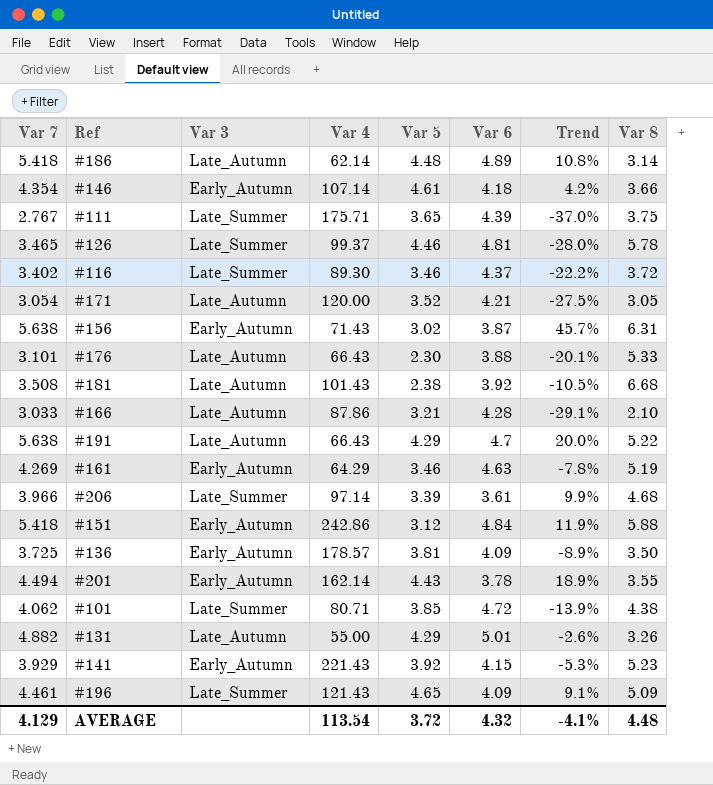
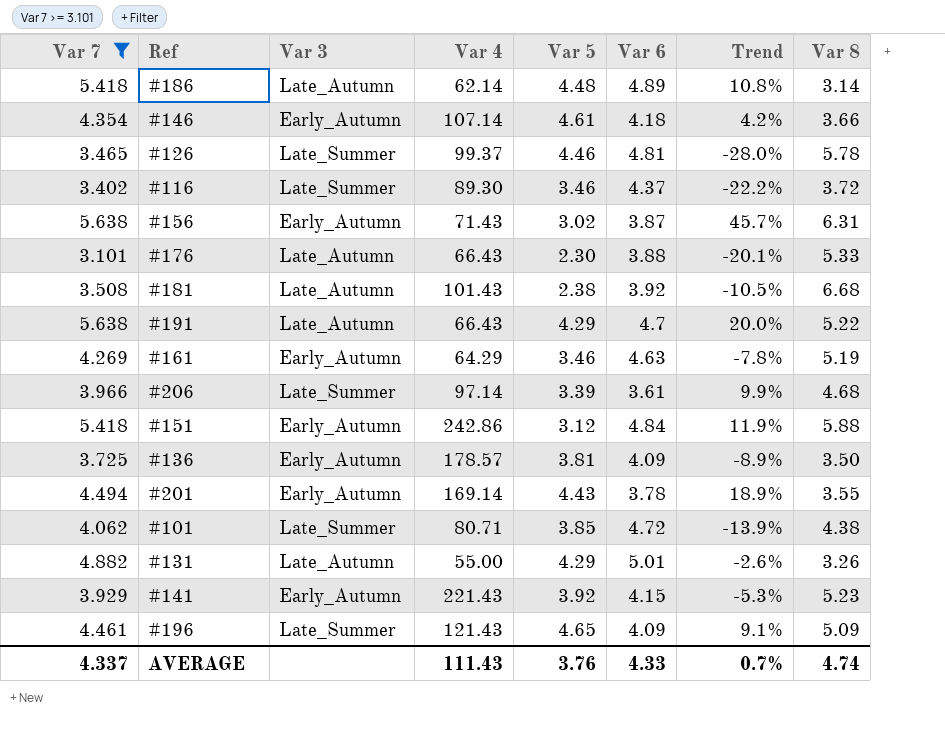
filter: none -> Var 7 >= 3.101
#201 | Var 4: 162.14 -> 169.14
AVERAGE | Var 7: 4.129 -> 4.337
AVERAGE | Var 4: 113.54 -> 111.43
AVERAGE | Var 5: 3.72 -> 3.76
AVERAGE | Var 6: 4.32 -> 4.33
AVERAGE | Trend: -4.1% -> 0.7%
AVERAGE | Var 8: 4.48 -> 4.74

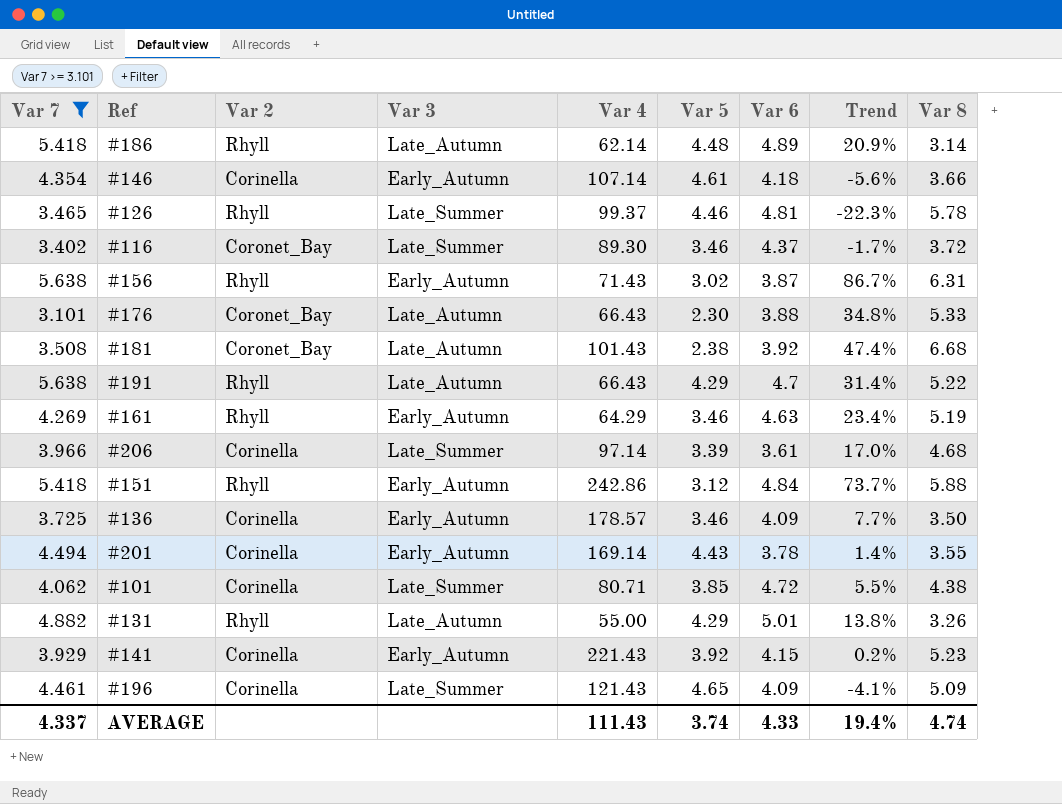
column Var 2 | position: none -> 3
column Trend | formula: ([Var 7] - [Var 6]) / [Var 6] -> ([Var 7] - [Var 5]) / [Var 5]
#136 | Var 5: 3.81 -> 3.46
AVERAGE | Var 5: 3.76 -> 3.74
AVERAGE | Trend: 0.7% -> 19.4%

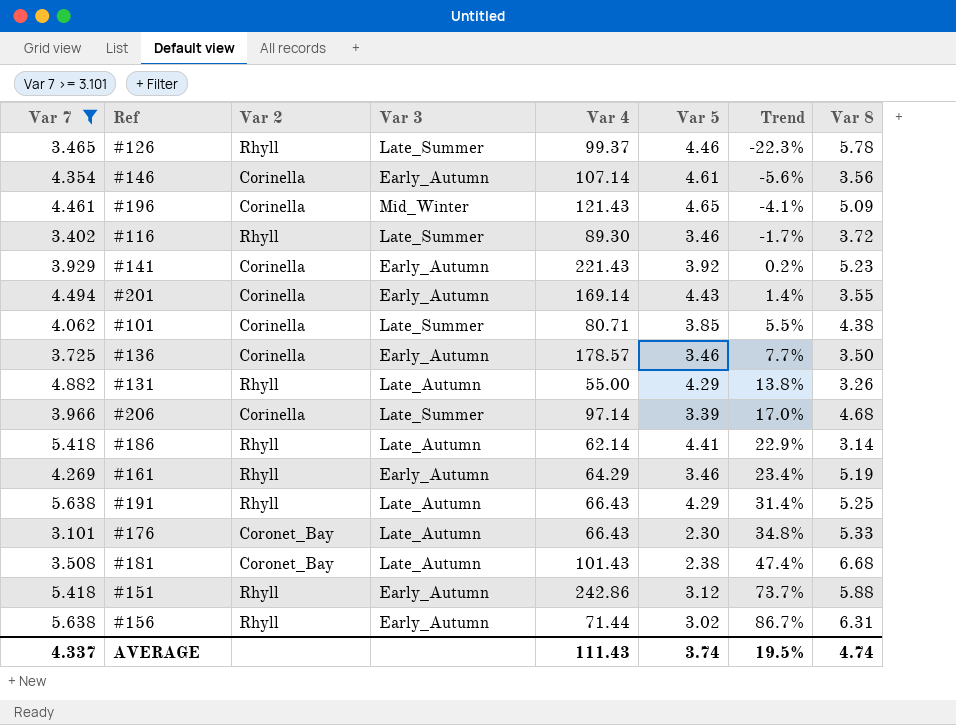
row order: none -> Trend ascending
column Var 6 | position: 7 -> none
#146 | Var 8: 3.66 -> 3.56
#196 | Var 3: Late_Summer -> Mid_Winter
#116 | Var 2: Coronet_Bay -> Rhyll
#186 | Var 5: 4.48 -> 4.41
#186 | Trend: 20.9% -> 22.9%
#191 | Var 8: 5.22 -> 5.25
#156 | Var 4: 71.43 -> 71.44
AVERAGE | Trend: 19.4% -> 19.5%

